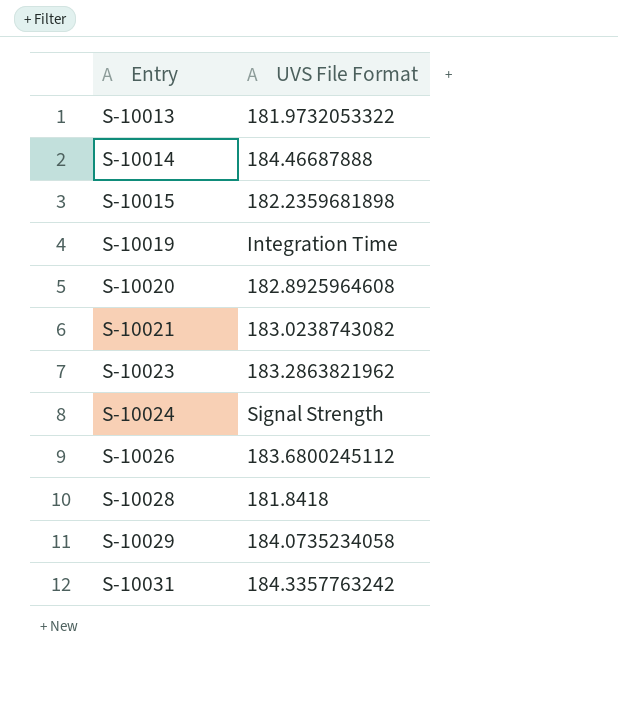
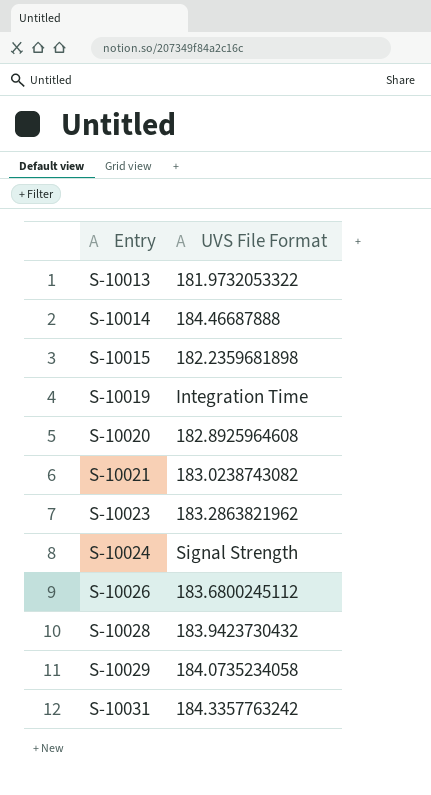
S-10028 | UVS File Format: 181.8418 -> 183.9423730432

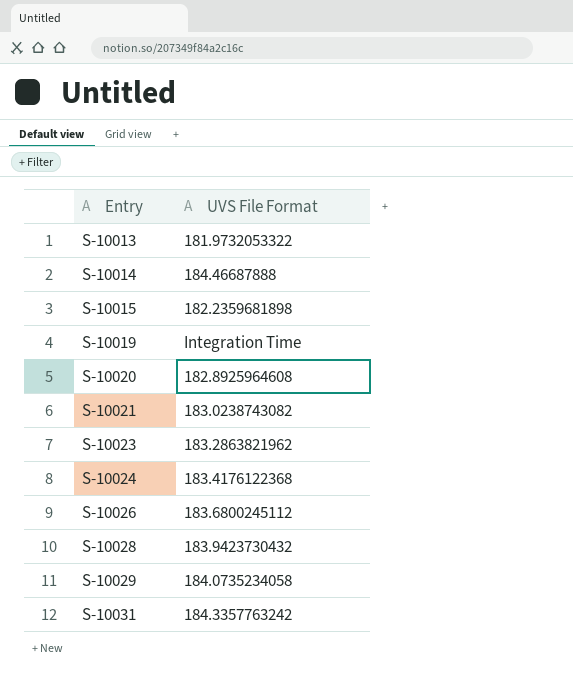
S-10024 | UVS File Format: Signal Strength -> 183.4176122368

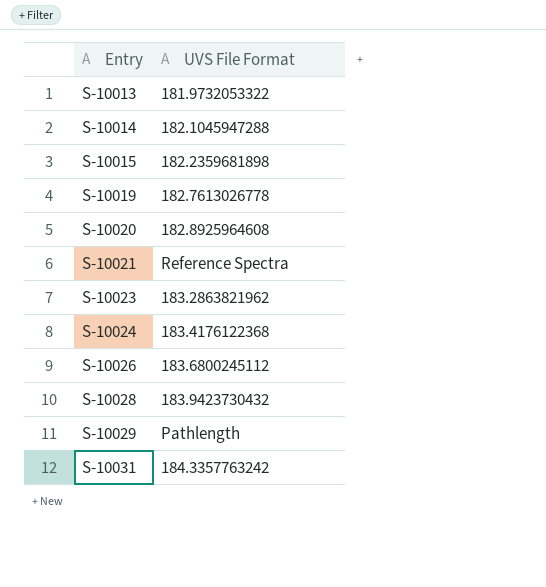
S-10014 | UVS File Format: 184.46687888 -> 182.1045947288
S-10019 | UVS File Format: Integration Time -> 182.7613026778
S-10021 | UVS File Format: 183.0238743082 -> Reference Spectra
S-10029 | UVS File Format: 184.0735234058 -> Pathlength

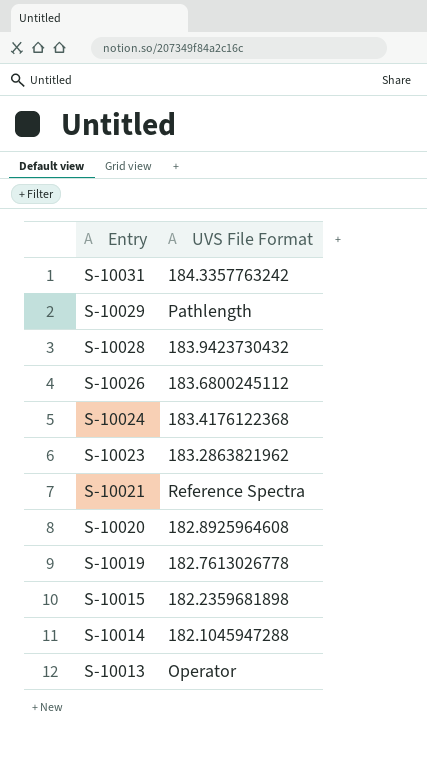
row order: Entry ascending -> Entry descending
S-10013 | UVS File Format: 181.9732053322 -> Operator

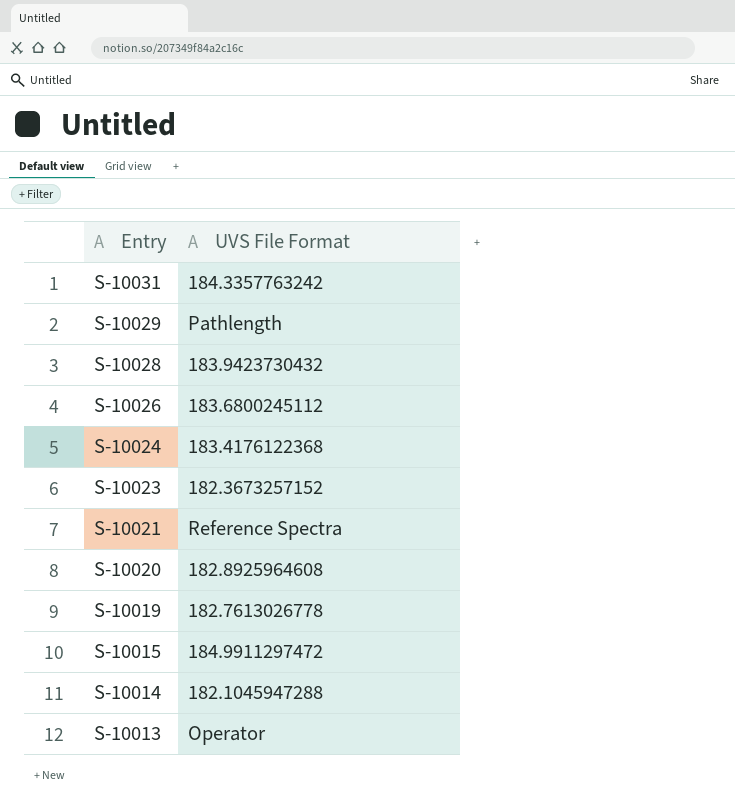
S-10023 | UVS File Format: 183.2863821962 -> 182.3673257152
S-10015 | UVS File Format: 182.2359681898 -> 184.9911297472

